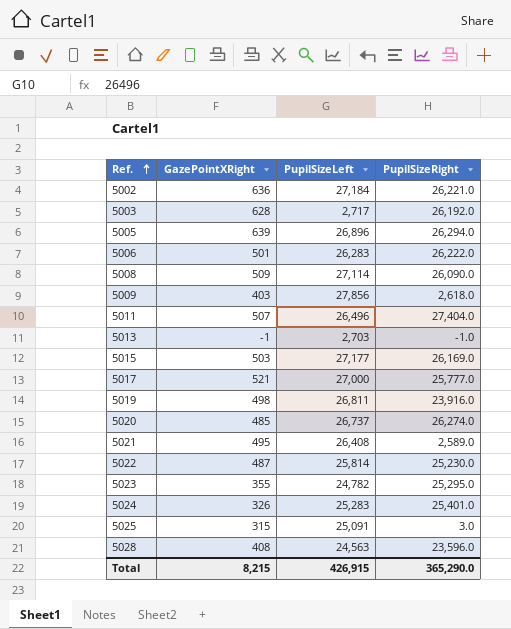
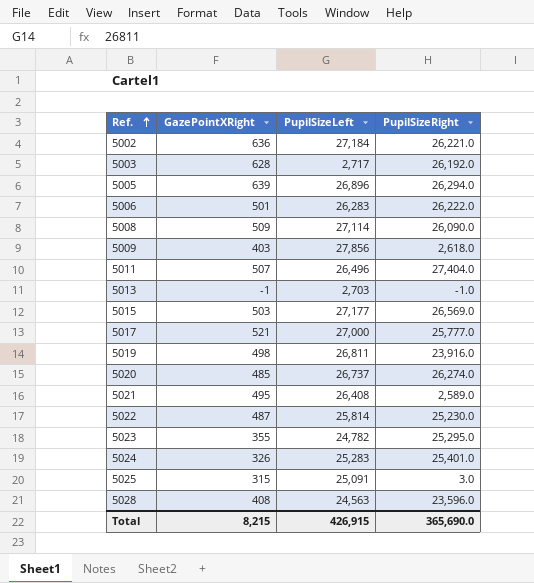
5015 | PupilSizeRight: 26,169.0 -> 26,569.0
Total | PupilSizeRight: 365,290.0 -> 365,690.0

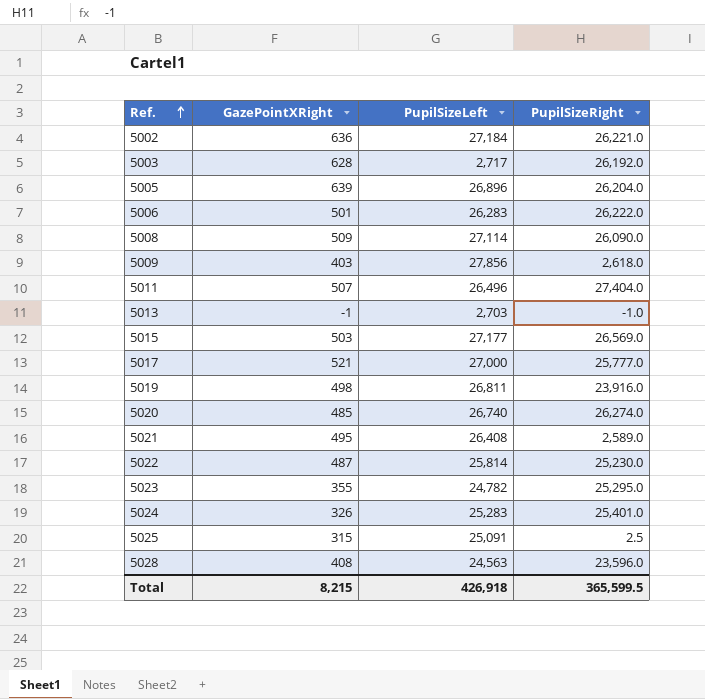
5005 | PupilSizeRight: 26,294.0 -> 26,204.0
5020 | PupilSizeLeft: 26,737 -> 26,740
5025 | PupilSizeRight: 3.0 -> 2.5
Total | PupilSizeLeft: 426,915 -> 426,918
Total | PupilSizeRight: 365,690.0 -> 365,599.5

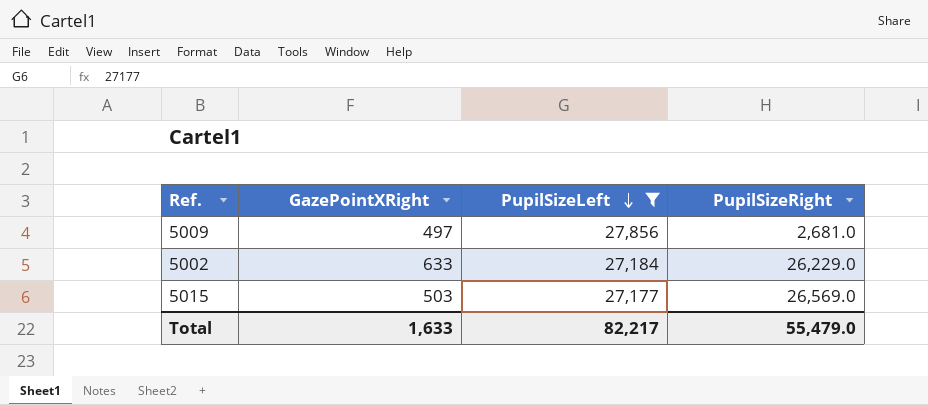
filter: none -> PupilSizeLeft >= 27,177
row order: Ref. ascending -> PupilSizeLeft descending
5009 | GazePointXRight: 403 -> 497
5009 | PupilSizeRight: 2,618.0 -> 2,681.0
5002 | GazePointXRight: 636 -> 633
5002 | PupilSizeRight: 26,221.0 -> 26,229.0
Total | GazePointXRight: 8,215 -> 1,633
Total | PupilSizeLeft: 426,918 -> 82,217
Total | PupilSizeRight: 365,599.5 -> 55,479.0

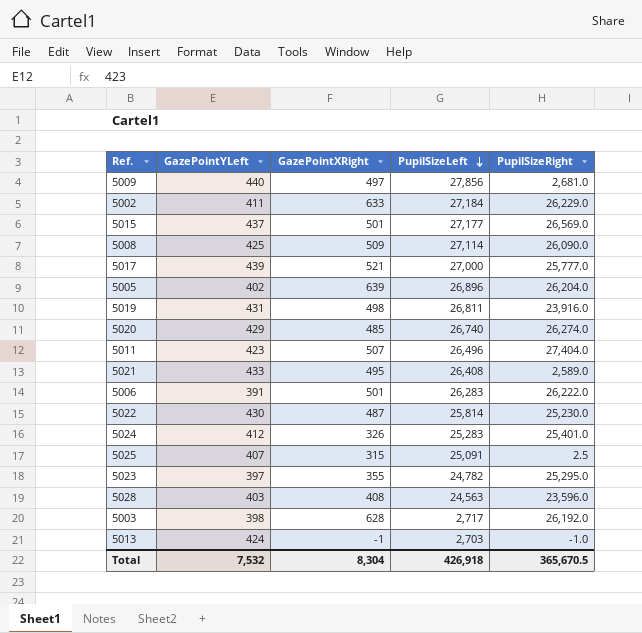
filter: PupilSizeLeft >= 27,177 -> none
column GazePointYLeft | position: none -> 2
5015 | GazePointXRight: 503 -> 501
Total | GazePointXRight: 1,633 -> 8,304
Total | PupilSizeLeft: 82,217 -> 426,918
Total | PupilSizeRight: 55,479.0 -> 365,670.5

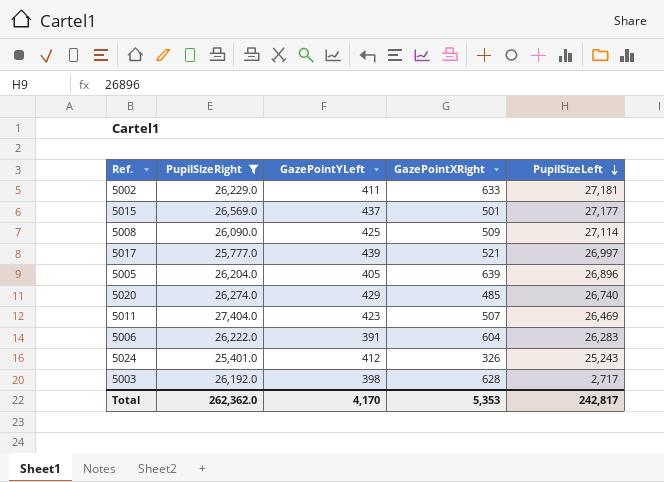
filter: none -> PupilSizeRight >= 25,401.0
column PupilSizeRight | position: 5 -> 2
5002 | PupilSizeLeft: 27,184 -> 27,181
5017 | PupilSizeLeft: 27,000 -> 26,997
5005 | GazePointYLeft: 402 -> 405
5011 | PupilSizeLeft: 26,496 -> 26,469
5006 | GazePointXRight: 501 -> 604
5024 | PupilSizeLeft: 25,283 -> 25,243
Total | PupilSizeRight: 365,670.5 -> 262,362.0
Total | GazePointYLeft: 7,532 -> 4,170
Total | GazePointXRight: 8,304 -> 5,353
Total | PupilSizeLeft: 426,918 -> 242,817

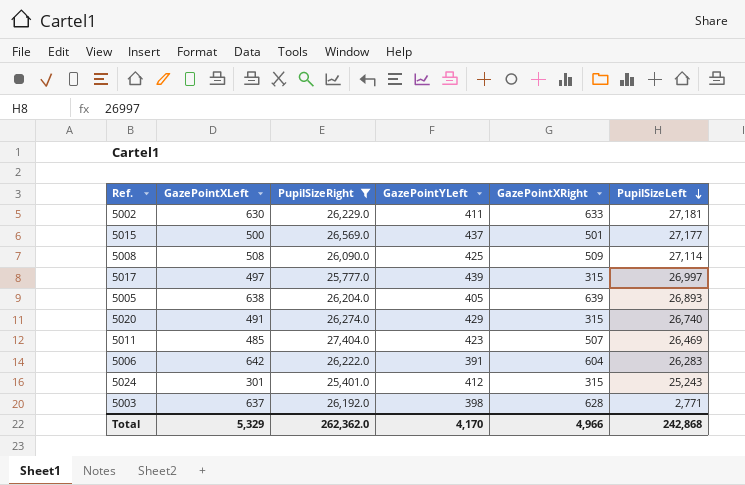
column GazePointXLeft | position: none -> 2
5017 | GazePointXRight: 521 -> 315
5005 | PupilSizeLeft: 26,896 -> 26,893
5020 | GazePointXRight: 485 -> 315
5024 | GazePointXRight: 326 -> 315
5003 | PupilSizeLeft: 2,717 -> 2,771
Total | GazePointXRight: 5,353 -> 4,966
Total | PupilSizeLeft: 242,817 -> 242,868

